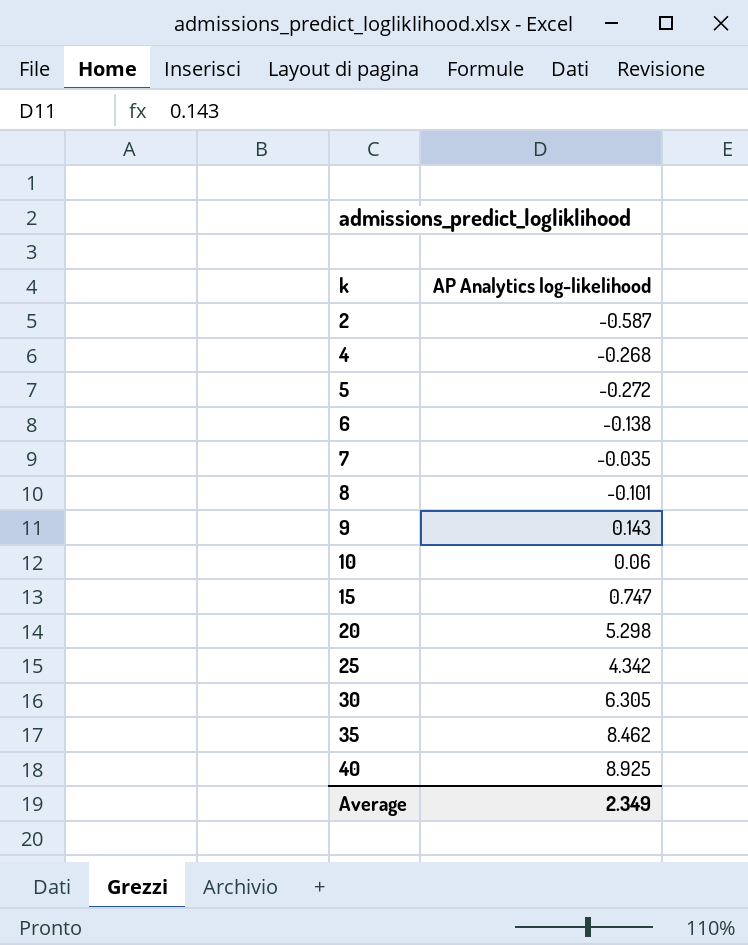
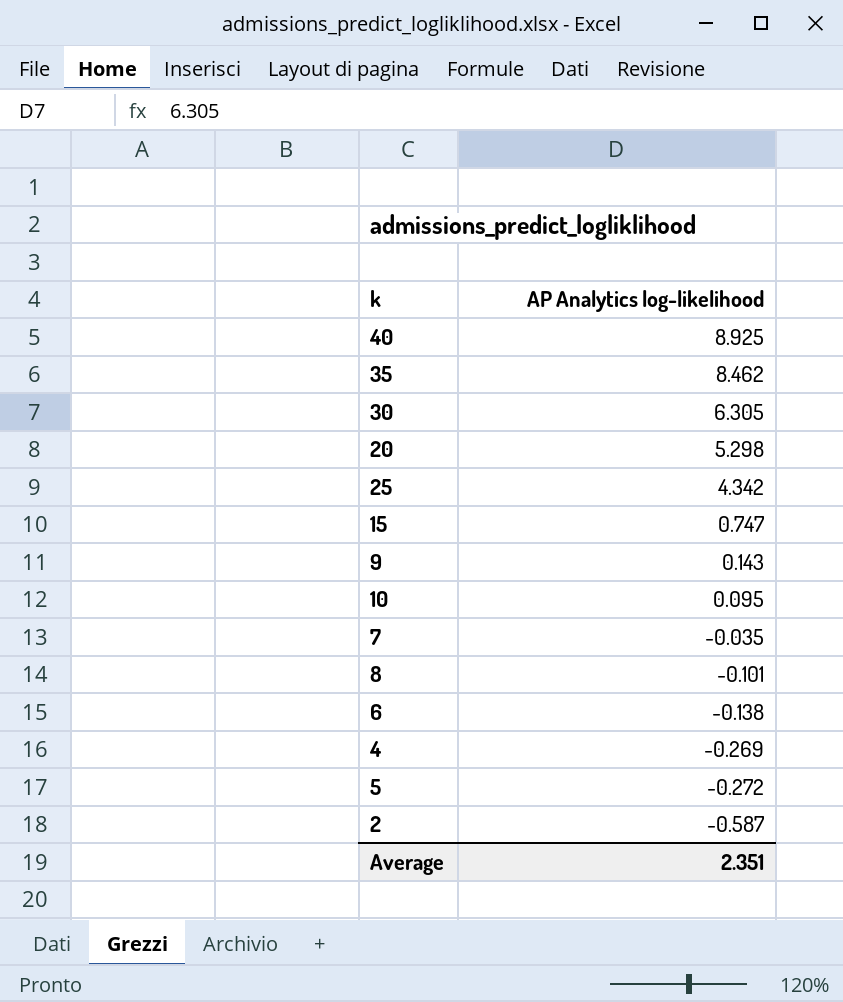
row order: k ascending -> AP Analytics log-likelihood descending
10 | AP Analytics log-likelihood: 0.06 -> 0.095
4 | AP Analytics log-likelihood: -0.268 -> -0.269
Average | AP Analytics log-likelihood: 2.349 -> 2.351

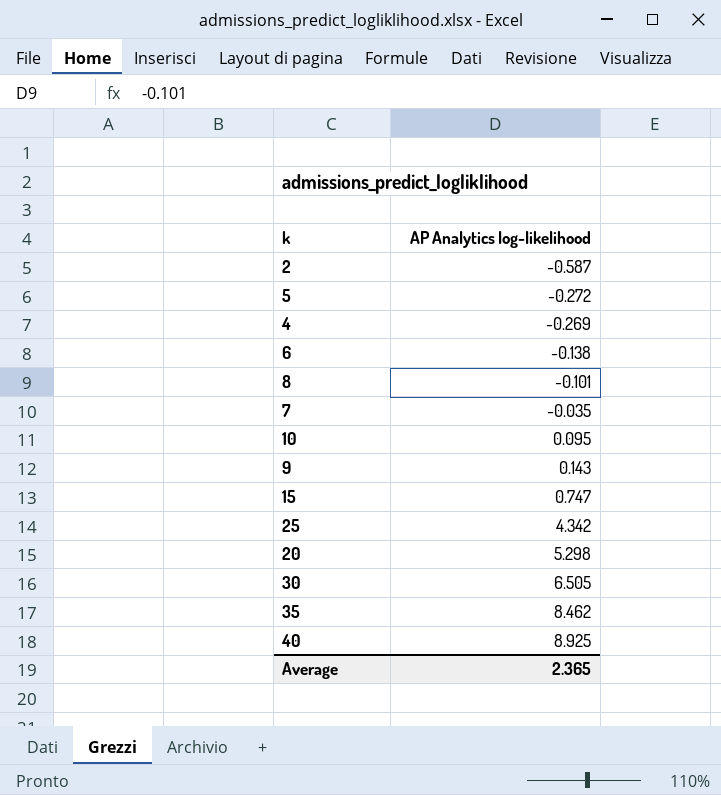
row order: AP Analytics log-likelihood descending -> AP Analytics log-likelihood ascending
30 | AP Analytics log-likelihood: 6.305 -> 6.505
Average | AP Analytics log-likelihood: 2.351 -> 2.365

